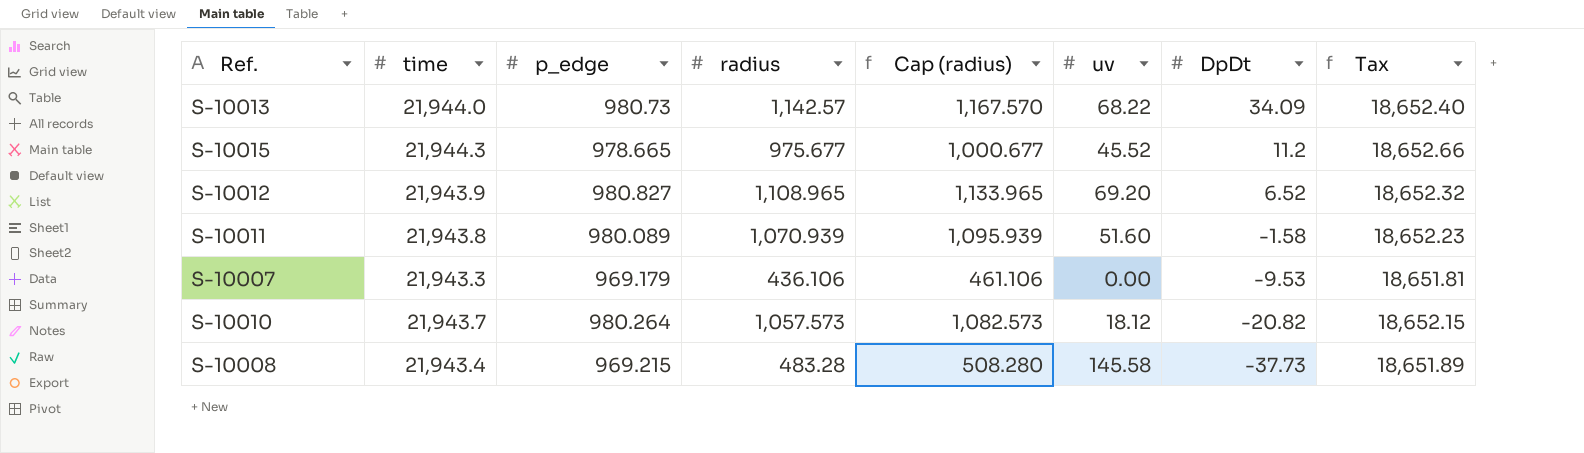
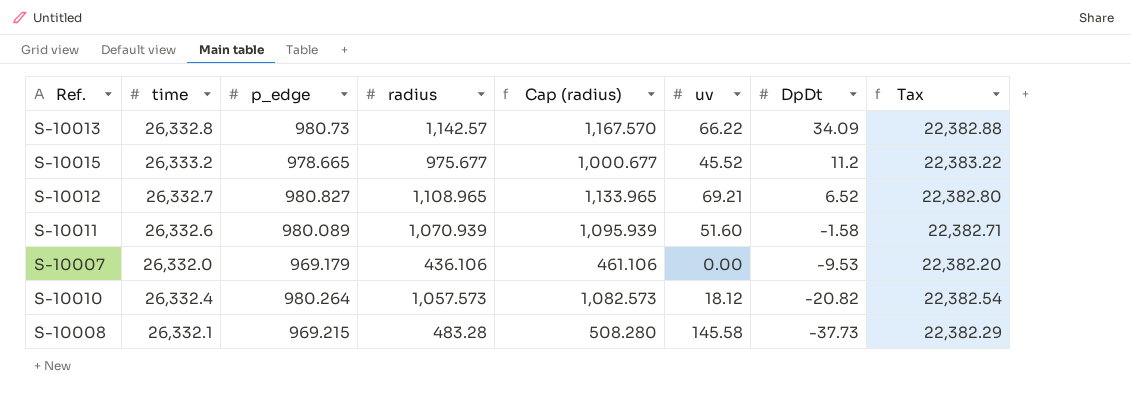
S-10013 | time: 21,944.0 -> 26,332.8
S-10013 | uv: 68.22 -> 66.22
S-10013 | Tax: 18,652.40 -> 22,382.88
S-10015 | time: 21,944.3 -> 26,333.2
S-10015 | Tax: 18,652.66 -> 22,383.22
S-10012 | time: 21,943.9 -> 26,332.7
S-10012 | uv: 69.20 -> 69.21
S-10012 | Tax: 18,652.32 -> 22,382.80
S-10011 | time: 21,943.8 -> 26,332.6
S-10011 | Tax: 18,652.23 -> 22,382.71
S-10007 | time: 21,943.3 -> 26,332.0
S-10007 | Tax: 18,651.81 -> 22,382.20
S-10010 | time: 21,943.7 -> 26,332.4
S-10010 | Tax: 18,652.15 -> 22,382.54
S-10008 | time: 21,943.4 -> 26,332.1
S-10008 | Tax: 18,651.89 -> 22,382.29

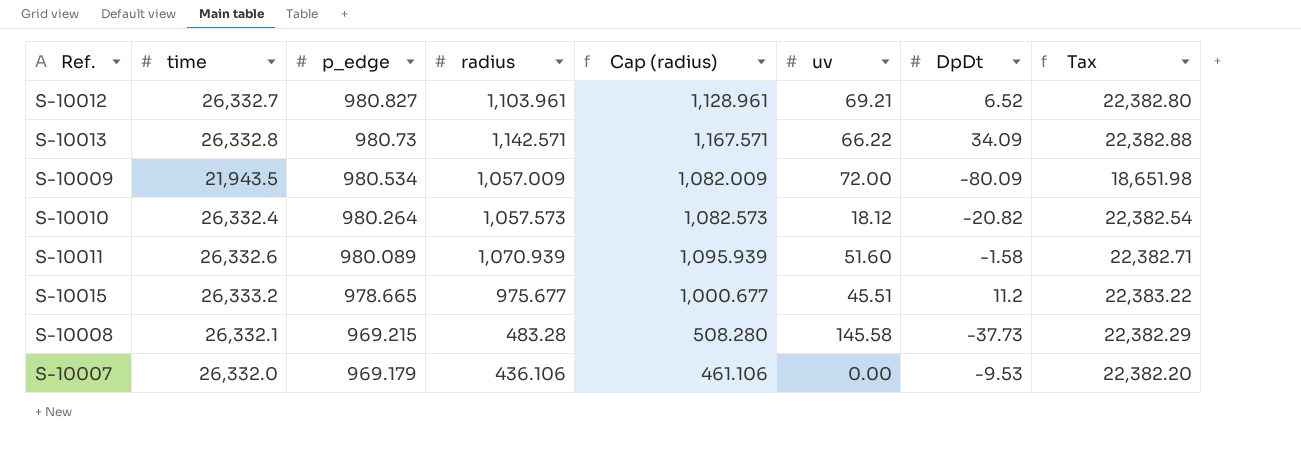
row order: DpDt descending -> p_edge descending
S-10012 | radius: 1,108.965 -> 1,103.961
S-10012 | Cap (radius): 1,133.965 -> 1,128.961
S-10013 | radius: 1,142.57 -> 1,142.571
S-10013 | Cap (radius): 1,167.570 -> 1,167.571
row S-10009: none -> 21,943.5 | 980.534 | 1,057.009 | 1,082.009 | 72.00 | -80.09 | 18,651.98
S-10015 | uv: 45.52 -> 45.51

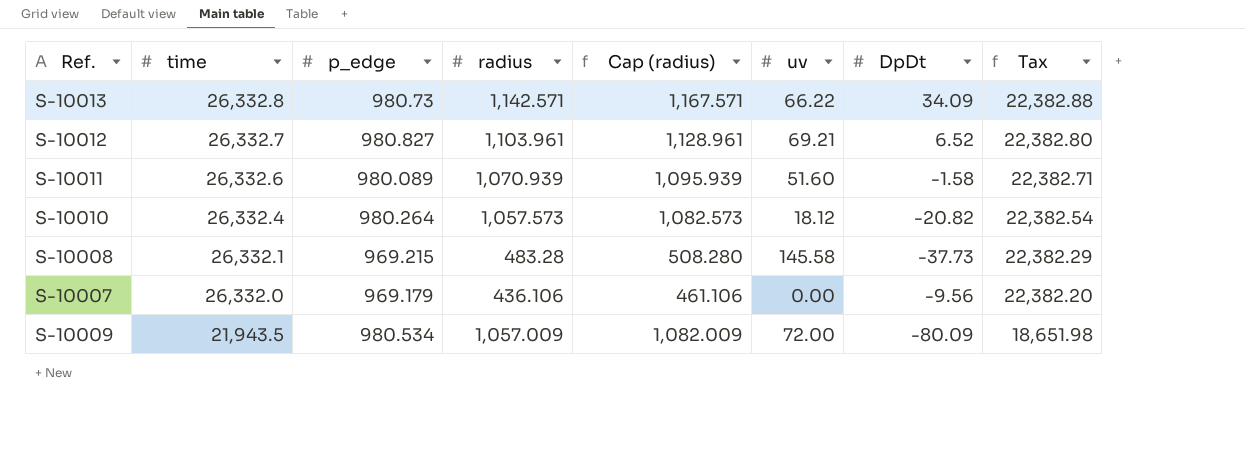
row order: p_edge descending -> time descending
row S-10015: 26,333.2 | 978.665 | 975.677 | 1,000.677 | 45.51 | 11.2 | 22,383.22 -> none
S-10007 | DpDt: -9.53 -> -9.56

